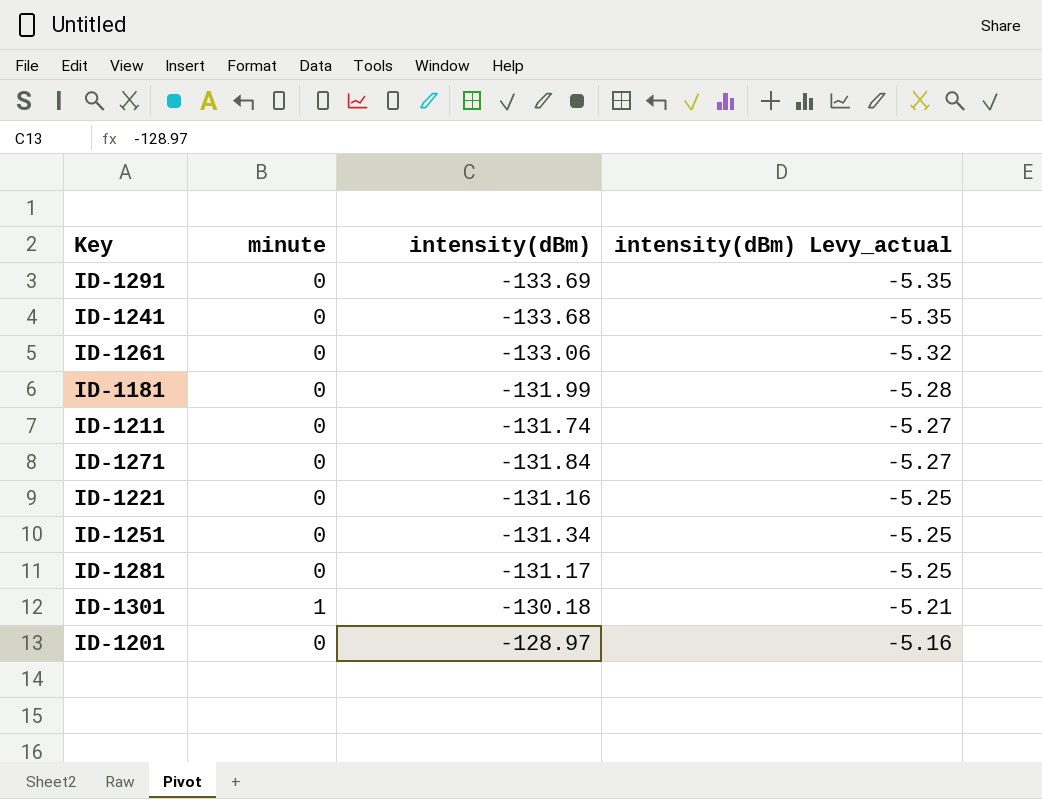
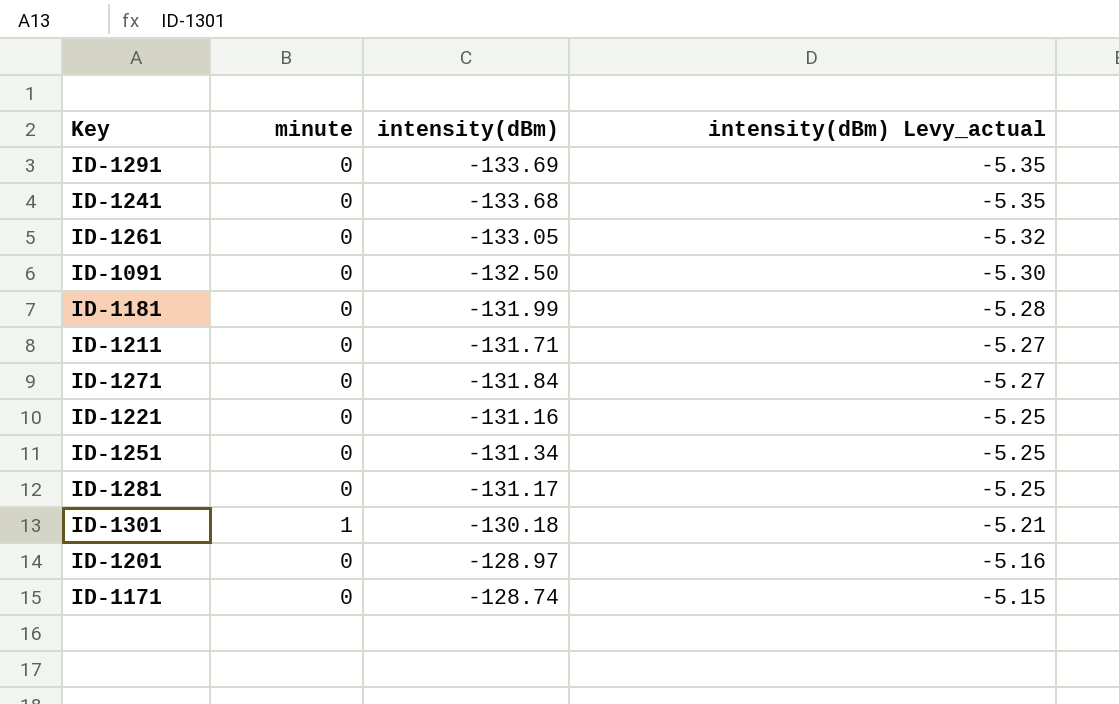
ID-1261 | intensity(dBm): -133.06 -> -133.05
row ID-1091: none -> 0 | -132.50 | -5.30
ID-1211 | intensity(dBm): -131.74 -> -131.71
row ID-1171: none -> 0 | -128.74 | -5.15

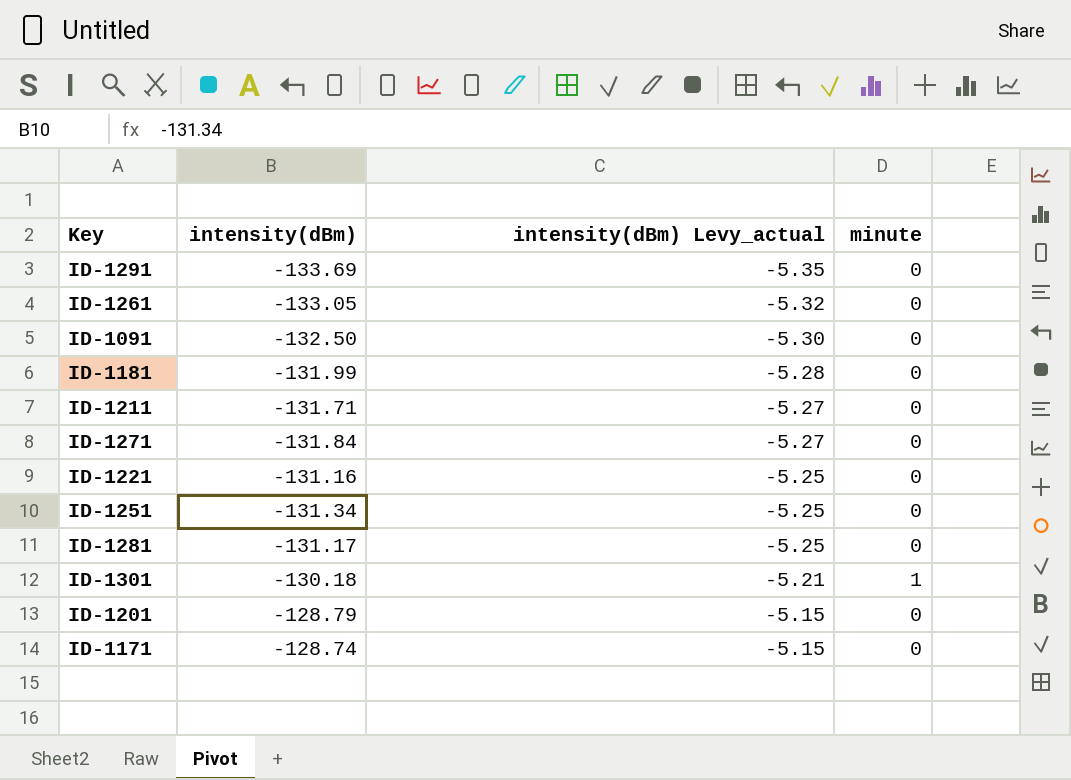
column minute | position: 2 -> 4
row ID-1241: 0 | -133.68 | -5.35 -> none
ID-1201 | intensity(dBm): -128.97 -> -128.79
ID-1201 | intensity(dBm) Levy_actual: -5.16 -> -5.15

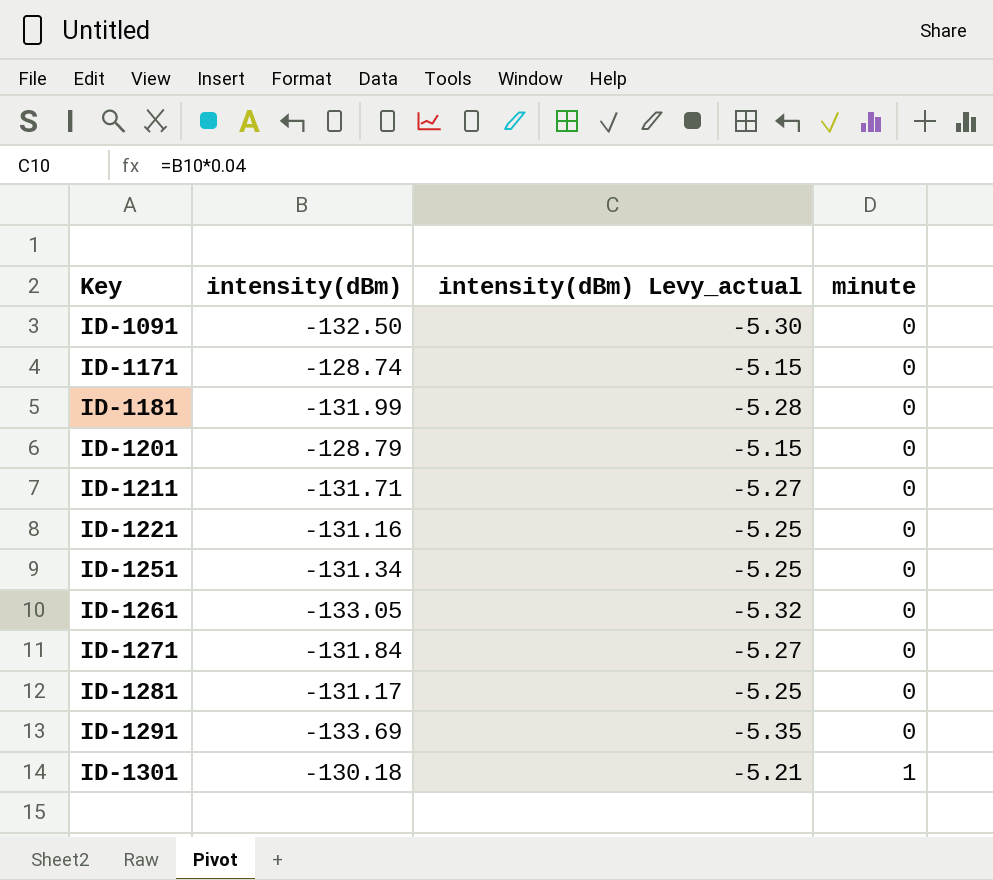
row order: intensity(dBm) Levy_actual ascending -> Key ascending

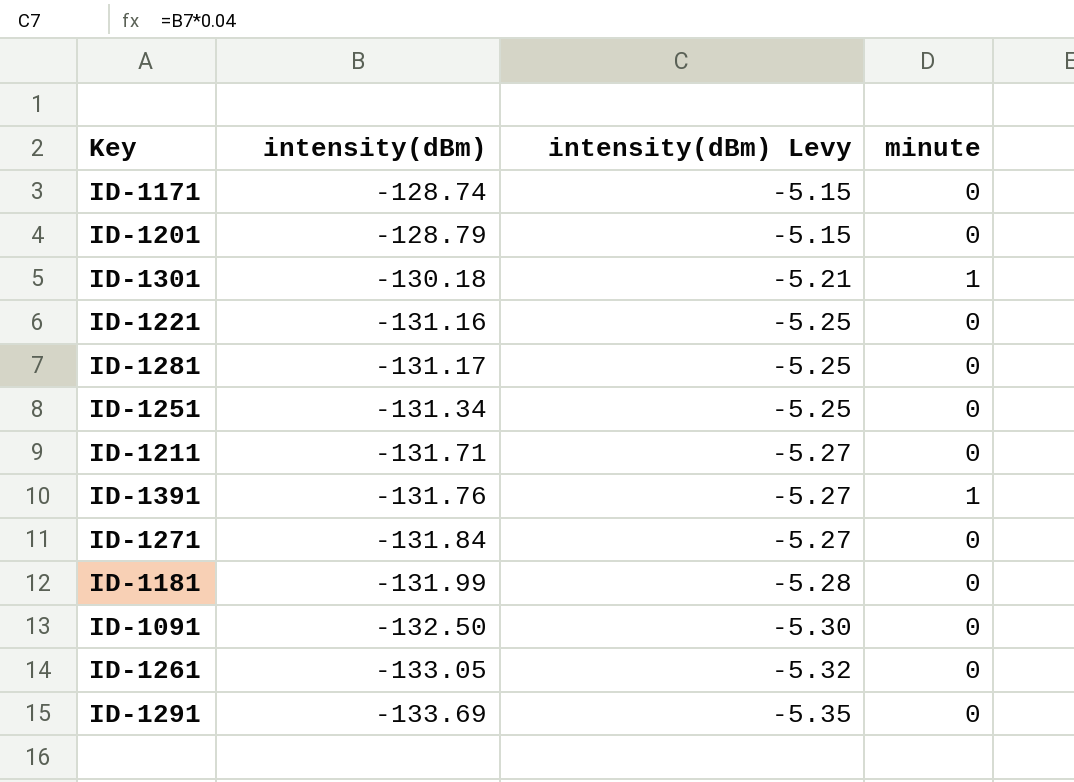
row order: Key ascending -> intensity(dBm) descending
column name: intensity(dBm) Levy_actual -> intensity(dBm) Levy
row ID-1391: none -> -131.76 | -5.27 | 1

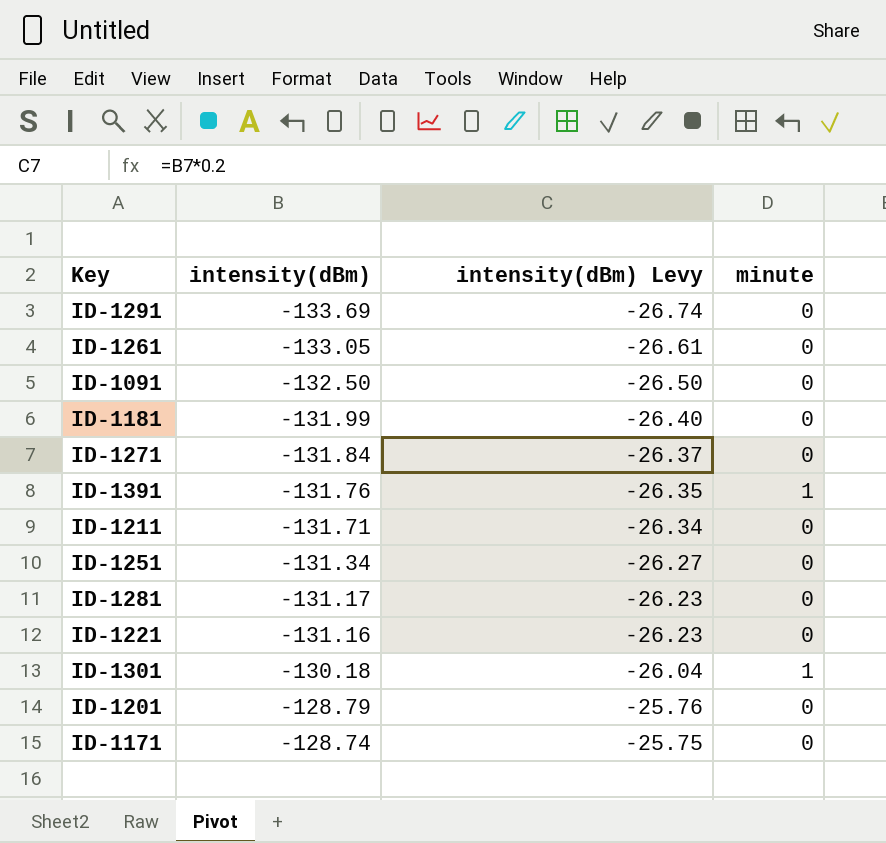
row order: intensity(dBm) descending -> intensity(dBm) ascending
column intensity(dBm) Levy | formula: [intensity(dBm)] * 0.04 -> [intensity(dBm)] * 0.2

